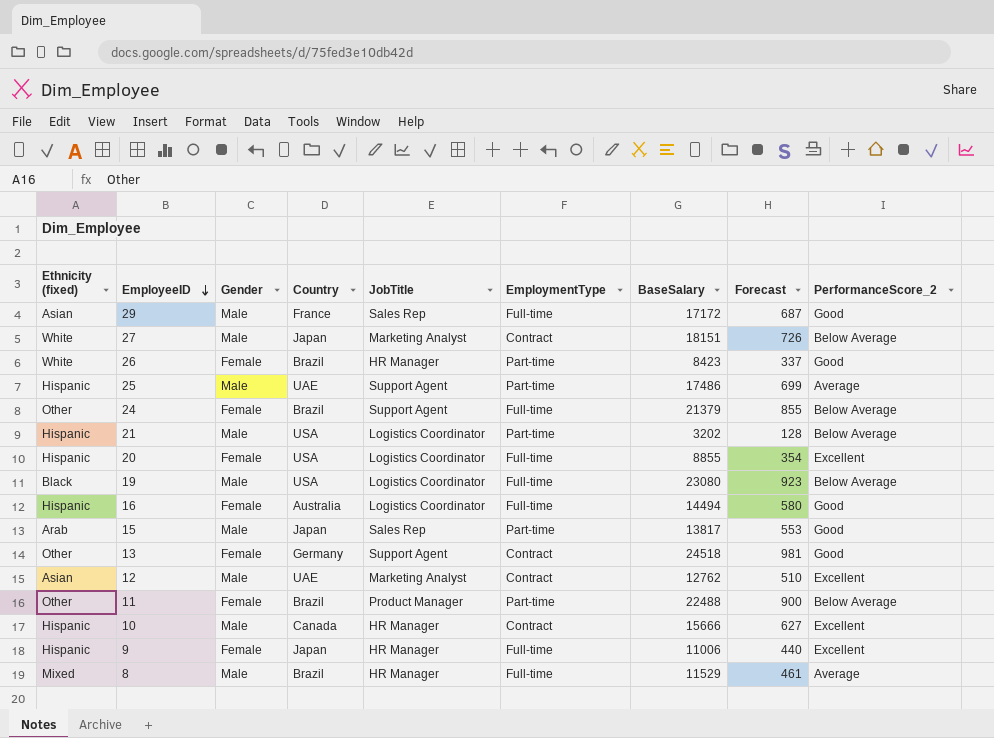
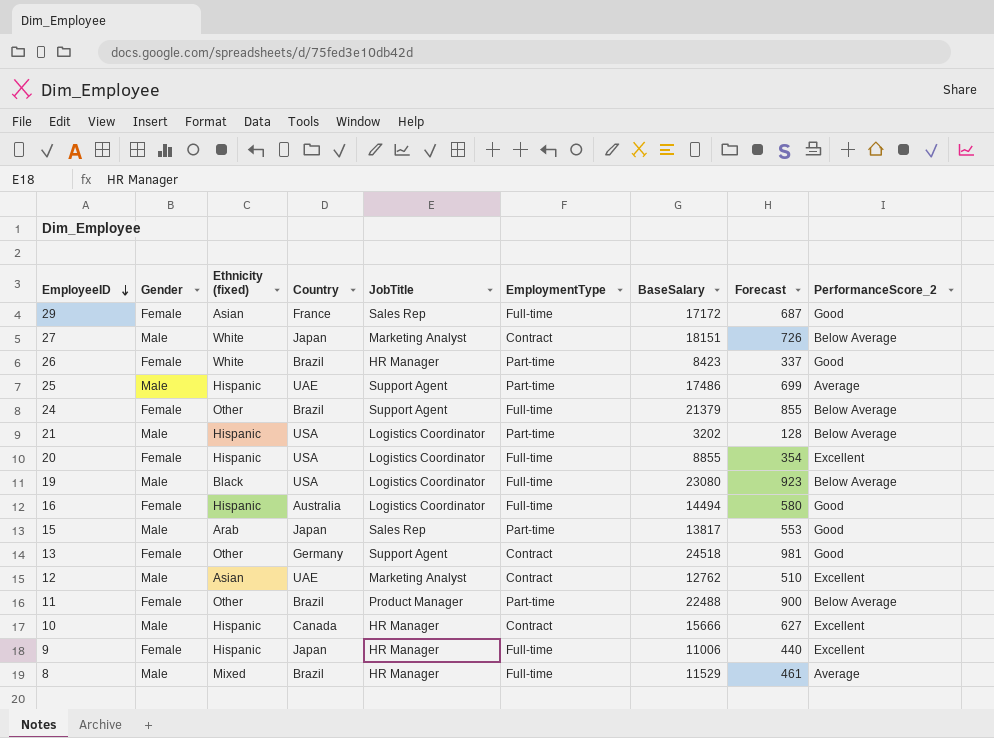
column Ethnicity (fixed) | position: 1 -> 3
29 | Gender: Male -> Female

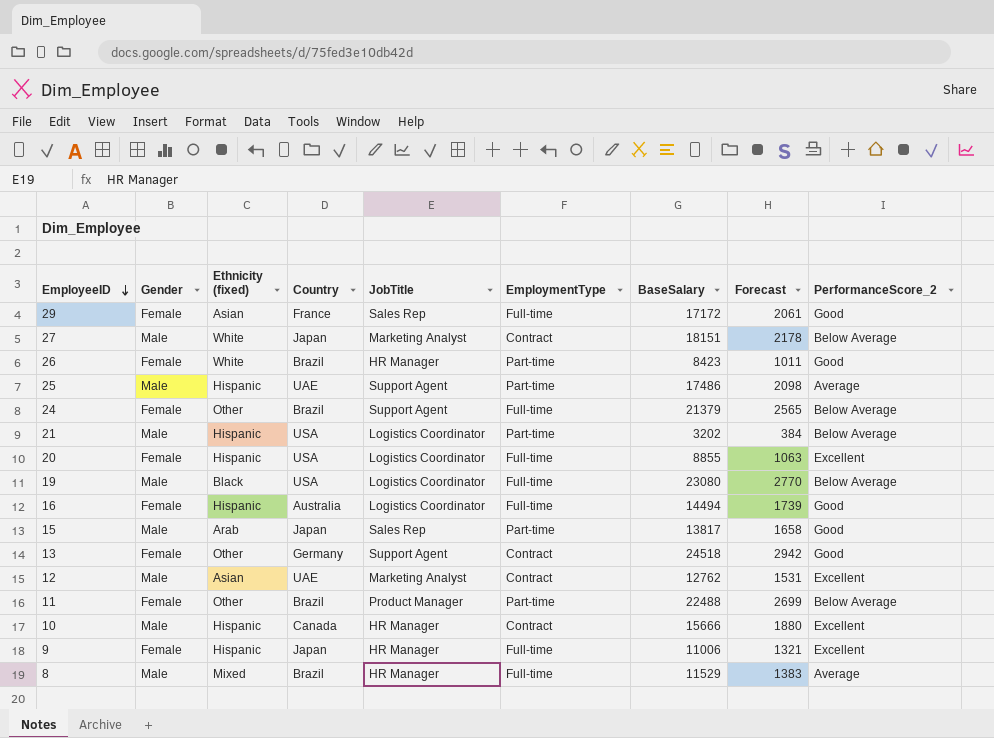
column Forecast | formula: [BaseSalary] * 0.04 -> [BaseSalary] * 0.12

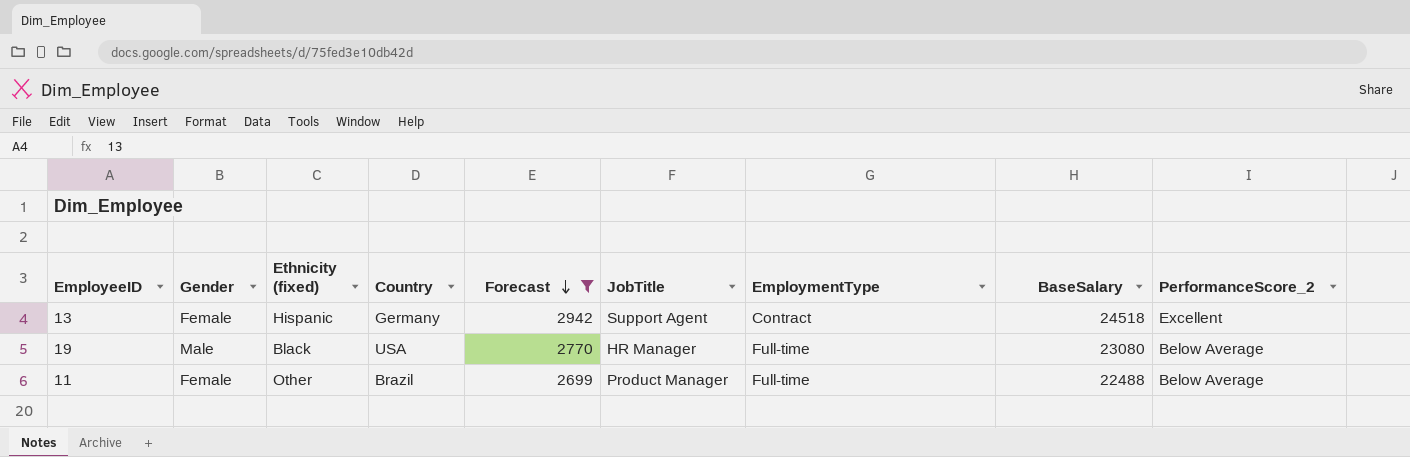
filter: none -> Forecast >= 2699
row order: EmployeeID descending -> Forecast descending
column Forecast | position: 8 -> 5
13 | Ethnicity (fixed): Other -> Hispanic
13 | PerformanceScore_2: Good -> Excellent
19 | JobTitle: Logistics Coordinator -> HR Manager
11 | EmploymentType: Part-time -> Full-time

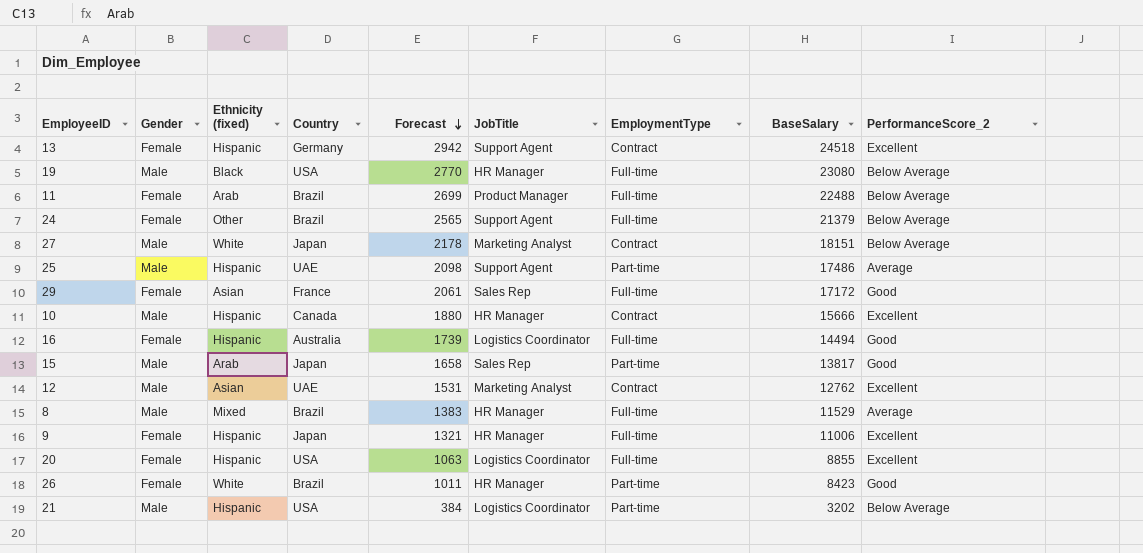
filter: Forecast >= 2699 -> none
11 | Ethnicity (fixed): Other -> Arab

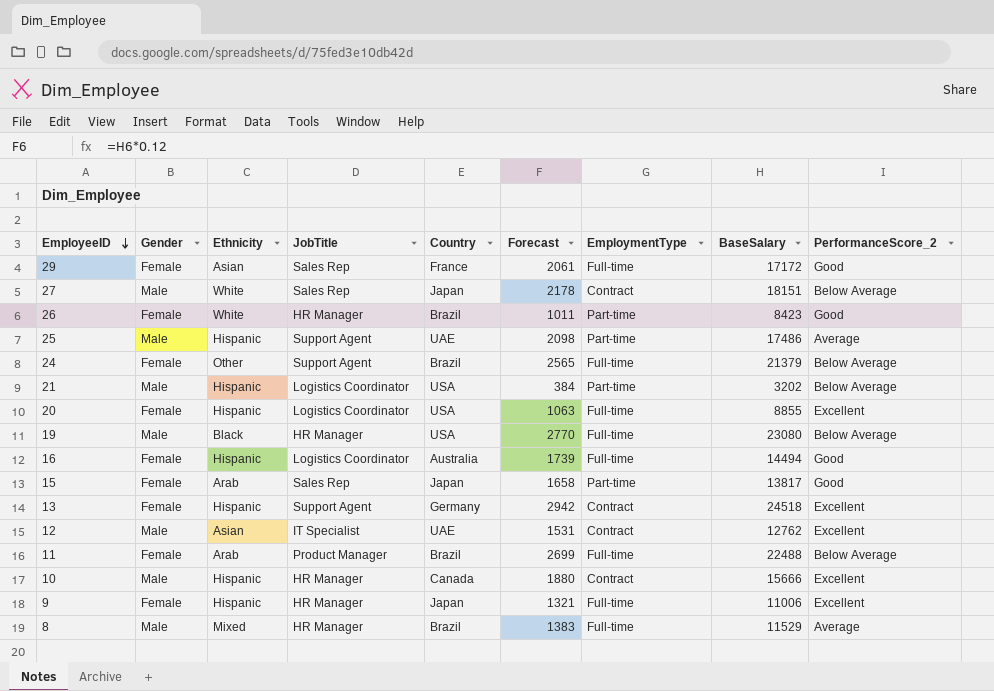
row order: Forecast descending -> EmployeeID descending
column name: Ethnicity (fixed) -> Ethnicity
column JobTitle | position: 6 -> 4
27 | JobTitle: Marketing Analyst -> Sales Rep
15 | Gender: Male -> Female
12 | JobTitle: Marketing Analyst -> IT Specialist

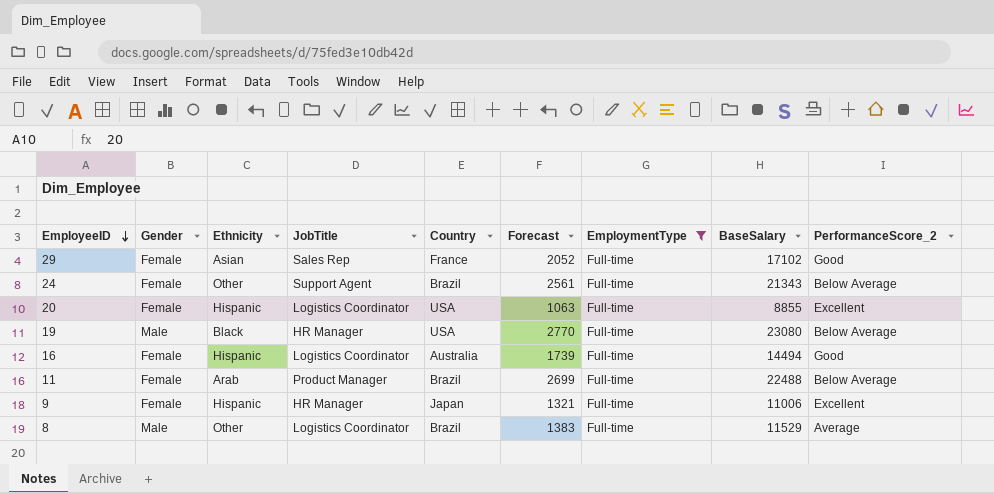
filter: none -> EmploymentType = Full-time
29 | Forecast: 2061 -> 2052
29 | BaseSalary: 17172 -> 17102
24 | Forecast: 2565 -> 2561
24 | BaseSalary: 21379 -> 21343
8 | Ethnicity: Mixed -> Other
8 | JobTitle: HR Manager -> Logistics Coordinator

